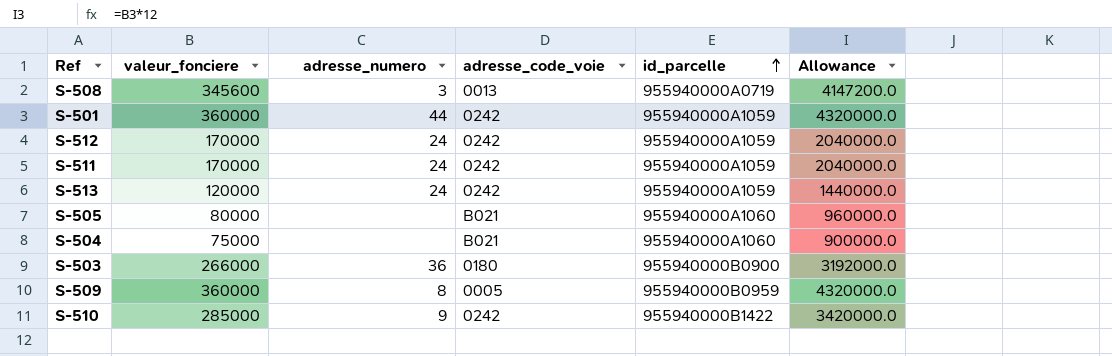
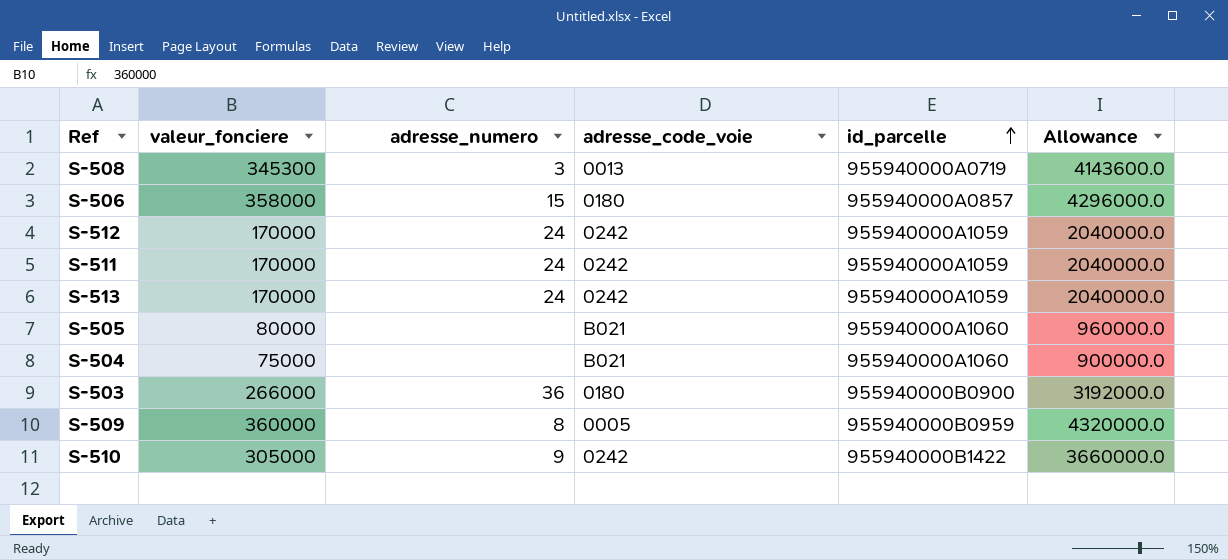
row S-501: 360000 | 44 | 0242 | 955940000A1059 | 4320000.0 -> none
S-508 | valeur_fonciere: 345600 -> 345300
S-508 | Allowance: 4147200.0 -> 4143600.0
row S-506: none -> 358000 | 15 | 0180 | 955940000A0857 | 4296000.0
S-513 | valeur_fonciere: 120000 -> 170000
S-513 | Allowance: 1440000.0 -> 2040000.0
S-510 | valeur_fonciere: 285000 -> 305000
S-510 | Allowance: 3420000.0 -> 3660000.0

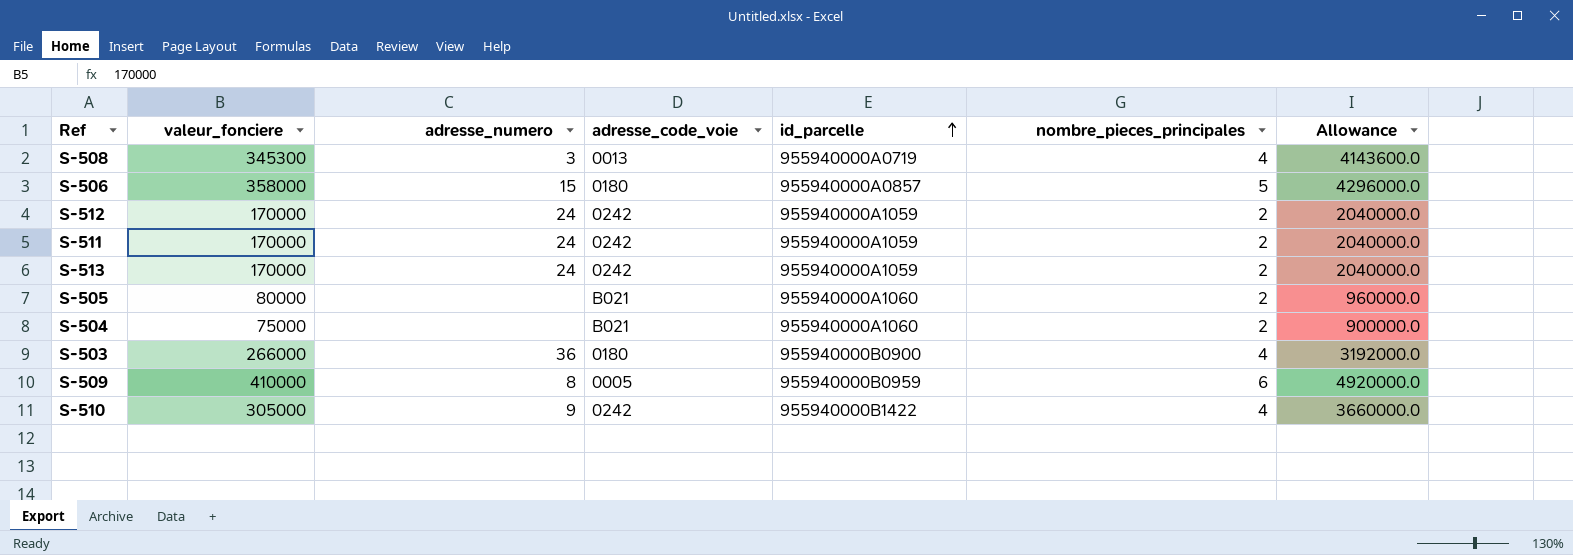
column nombre_pieces_principales | position: none -> 6
S-509 | valeur_fonciere: 360000 -> 410000
S-509 | Allowance: 4320000.0 -> 4920000.0

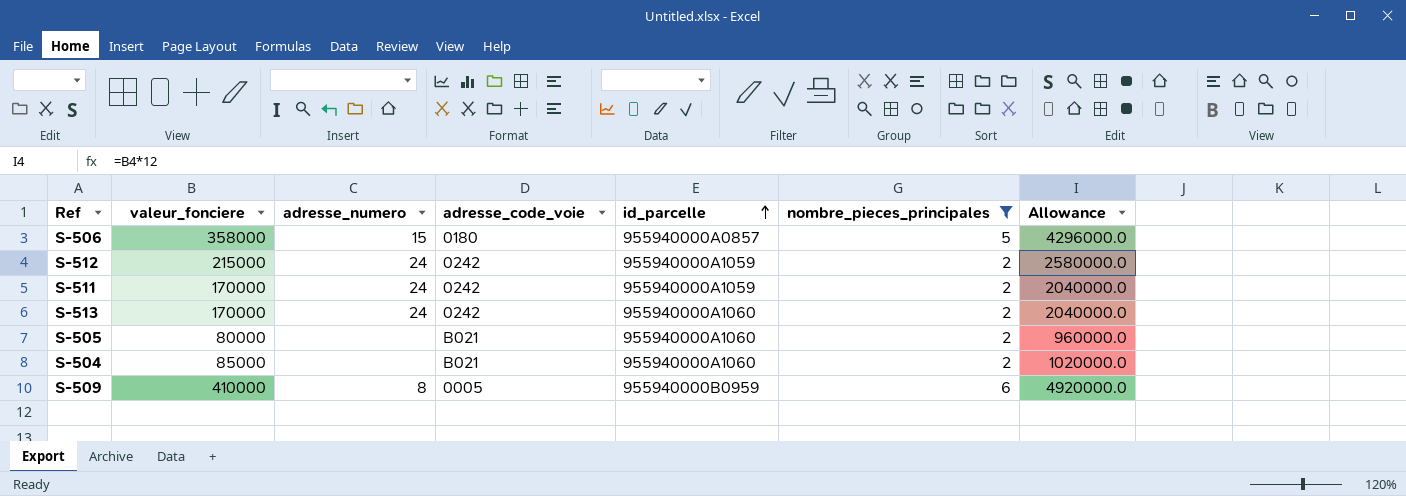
filter: none -> nombre_pieces_principales != 4
S-512 | valeur_fonciere: 170000 -> 215000
S-512 | Allowance: 2040000.0 -> 2580000.0
S-513 | id_parcelle: 955940000A1059 -> 955940000A1060
S-504 | valeur_fonciere: 75000 -> 85000
S-504 | Allowance: 900000.0 -> 1020000.0

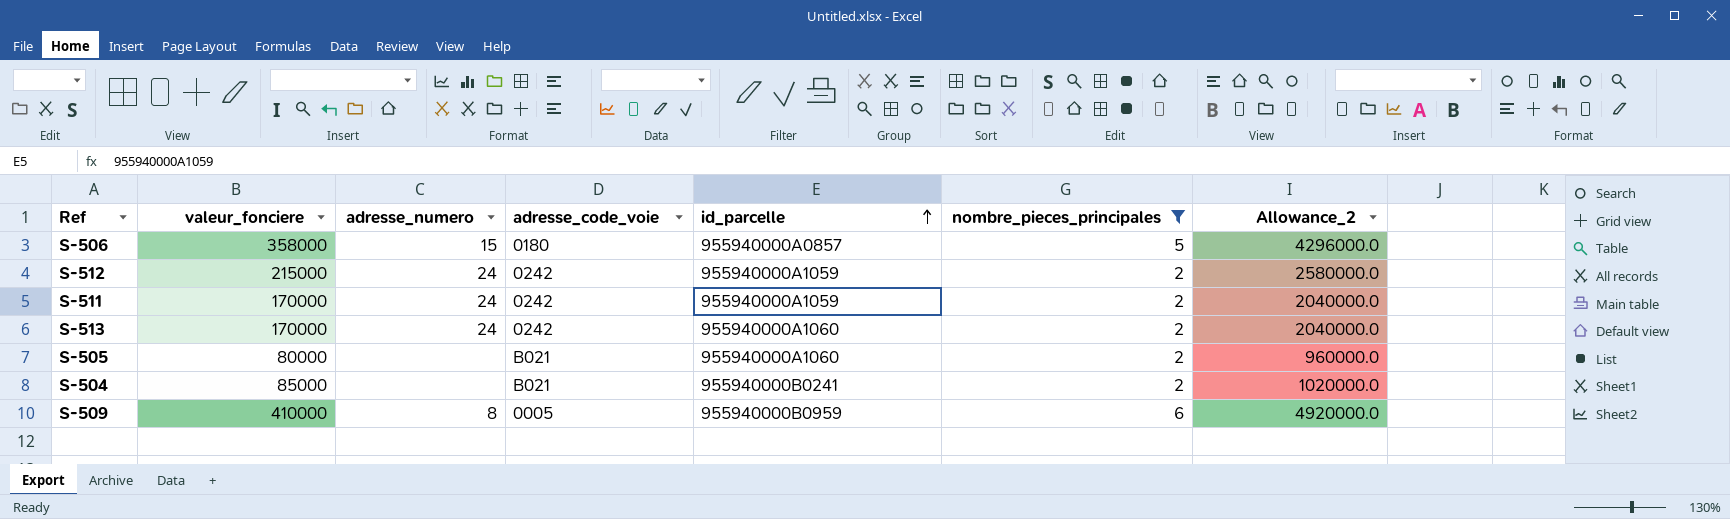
column name: Allowance -> Allowance_2
S-504 | id_parcelle: 955940000A1060 -> 955940000B0241

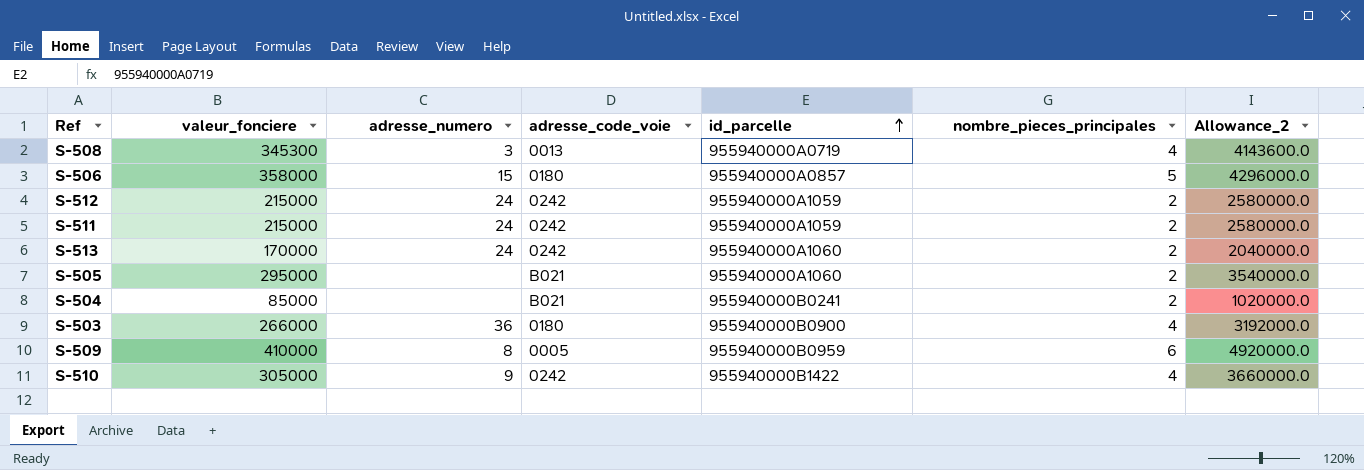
filter: nombre_pieces_principales != 4 -> none
S-511 | valeur_fonciere: 170000 -> 215000
S-511 | Allowance_2: 2040000.0 -> 2580000.0
S-505 | valeur_fonciere: 80000 -> 295000
S-505 | Allowance_2: 960000.0 -> 3540000.0

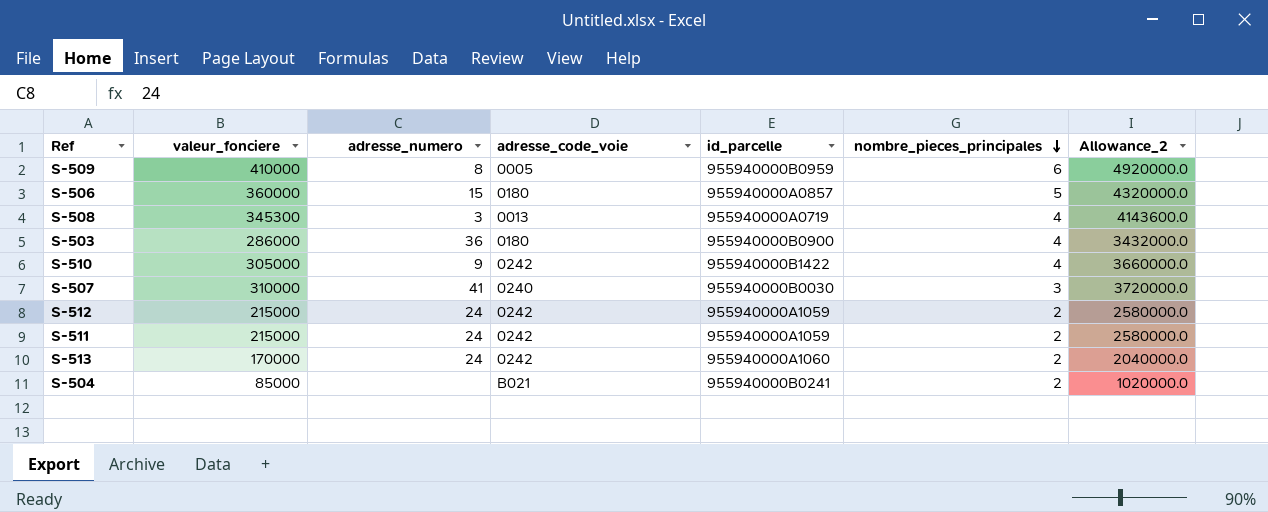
row order: id_parcelle ascending -> nombre_pieces_principales descending
row S-505: 295000 | none | B021 | 955940000A1060 | 2 | 3540000.0 -> none
S-506 | valeur_fonciere: 358000 -> 360000
S-506 | Allowance_2: 4296000.0 -> 4320000.0
S-503 | valeur_fonciere: 266000 -> 286000
S-503 | Allowance_2: 3192000.0 -> 3432000.0
row S-507: none -> 310000 | 41 | 0240 | 955940000B0030 | 3 | 3720000.0

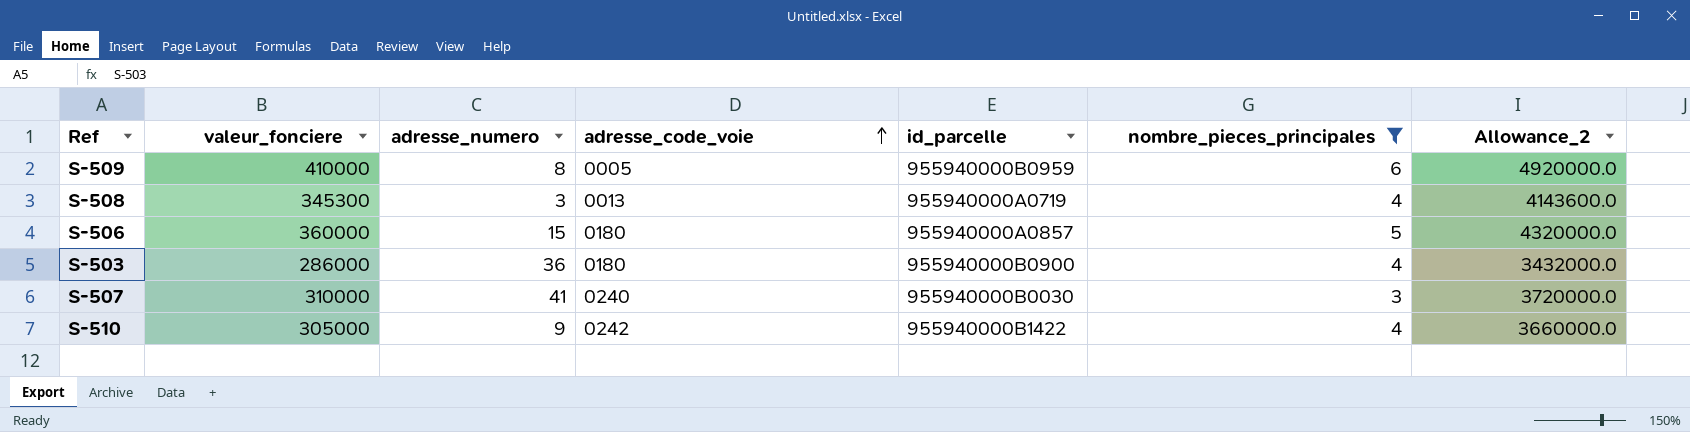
filter: none -> nombre_pieces_principales != 2
row order: nombre_pieces_principales descending -> adresse_code_voie ascending

